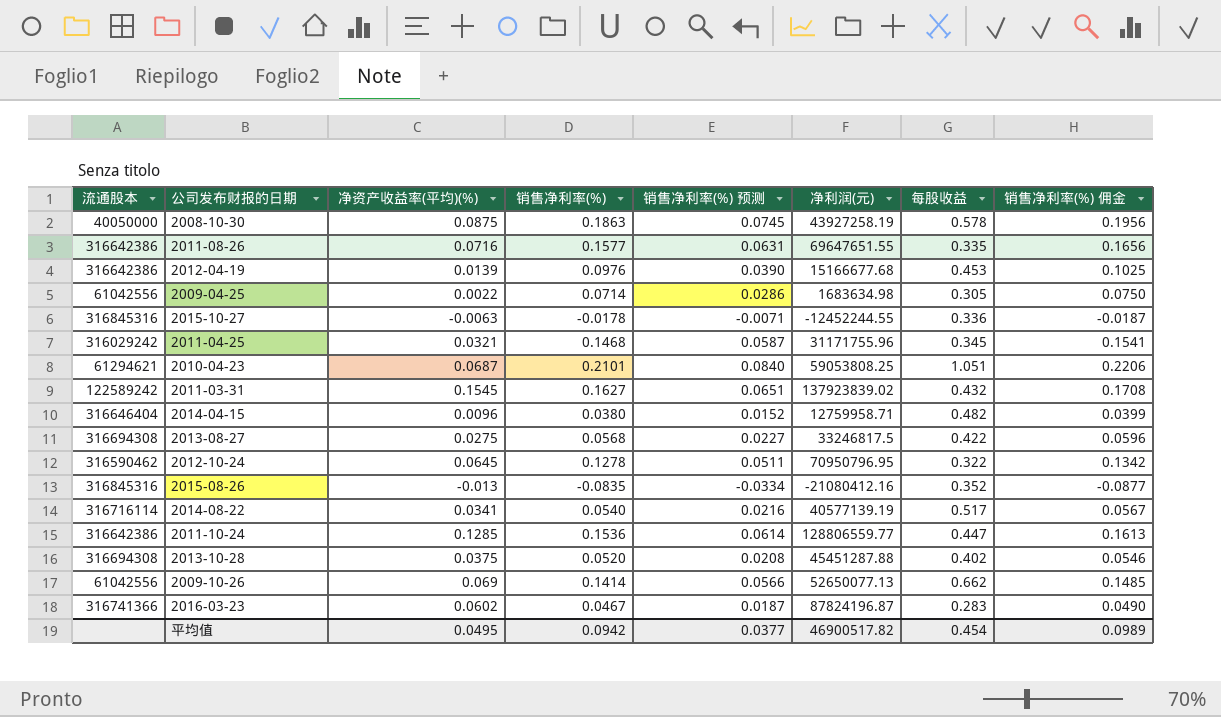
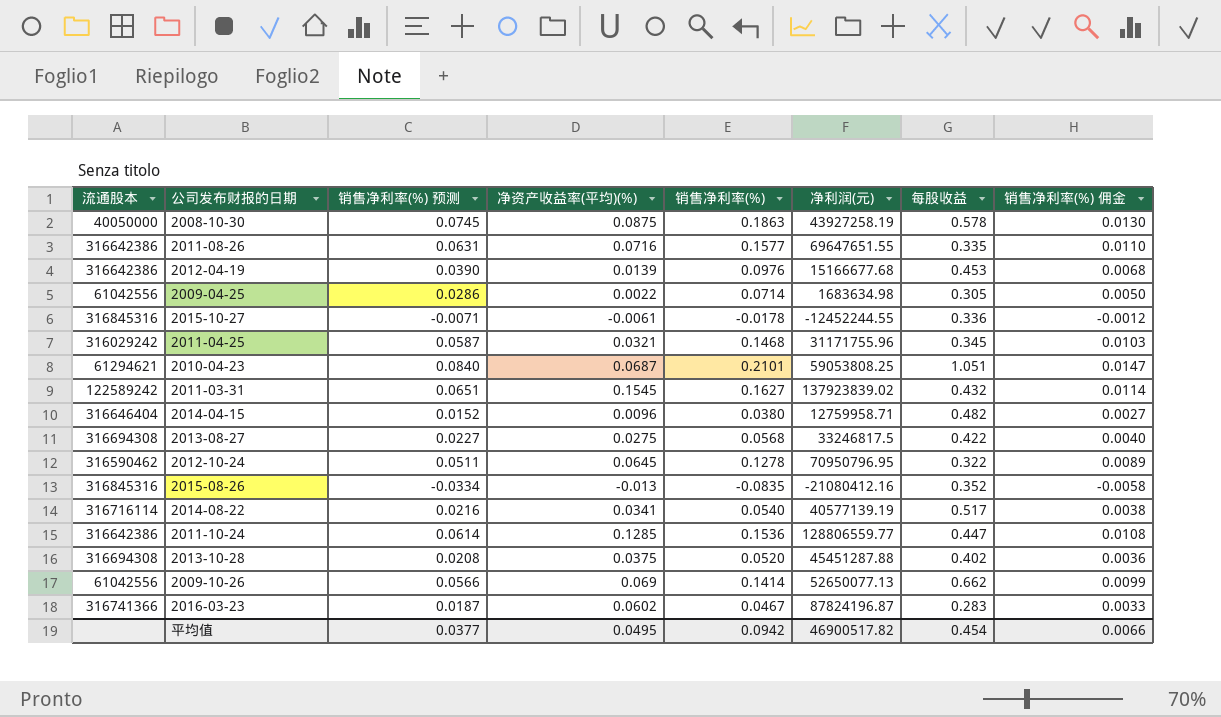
column 销售净利率(%) 预测 | position: 5 -> 3
column 销售净利率(%) 佣金 | formula: [销售净利率(%)] * 1.05 -> [销售净利率(%)] * 0.07
2015-10-27 | 净资产收益率(平均)(%): -0.0063 -> -0.0061
平均值 | 销售净利率(%) 佣金: 0.0989 -> 0.0066

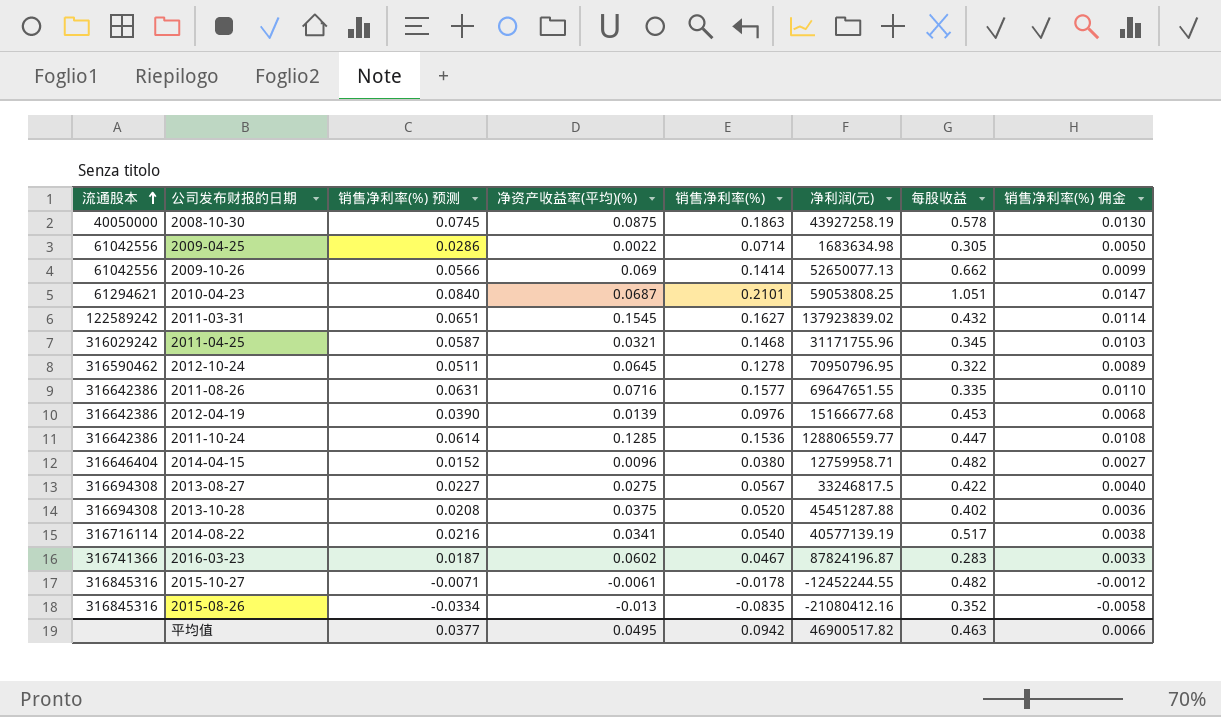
row order: none -> 流通股本 ascending
2013-08-27 | 销售净利率(%): 0.0568 -> 0.0567
2015-10-27 | 每股收益: 0.336 -> 0.482
平均值 | 每股收益: 0.454 -> 0.463

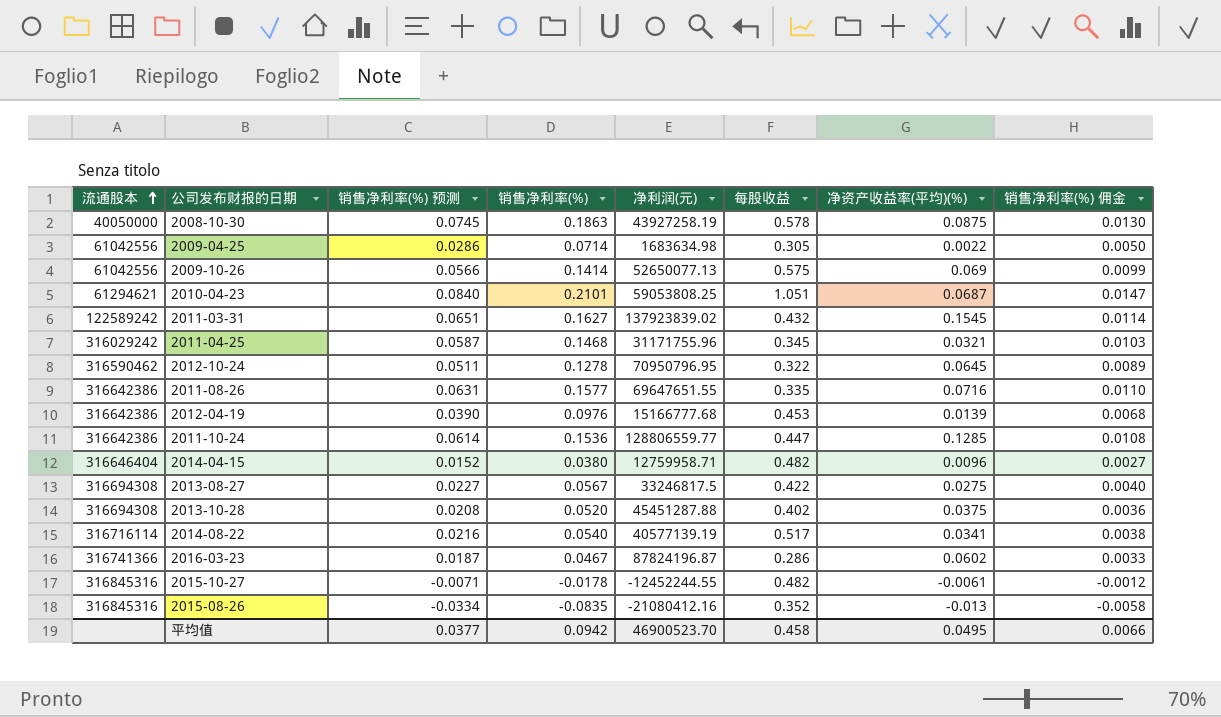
column 净资产收益率(平均)(%) | position: 4 -> 7
2009-10-26 | 每股收益: 0.662 -> 0.575
2012-04-19 | 净利润(元): 15166677.68 -> 15166777.68
2016-03-23 | 每股收益: 0.283 -> 0.286
平均值 | 净利润(元): 46900517.82 -> 46900523.70
平均值 | 每股收益: 0.463 -> 0.458

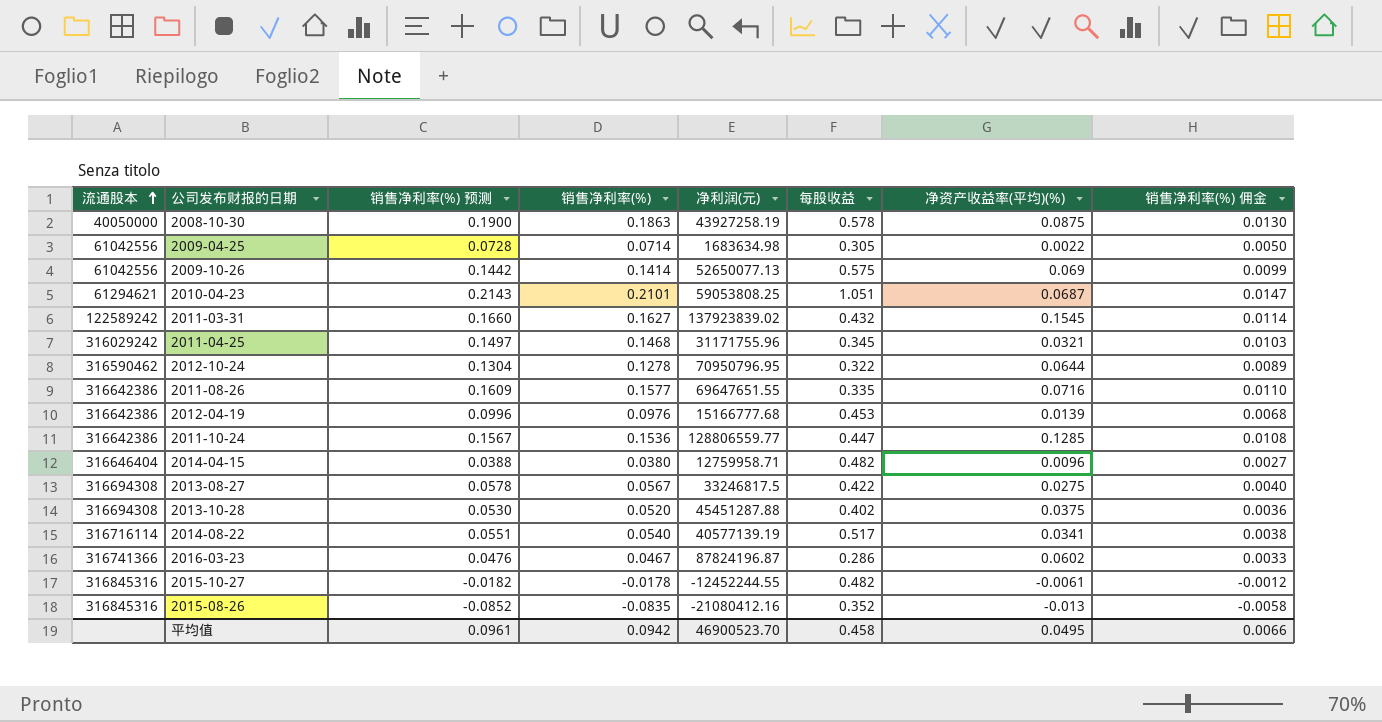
column 销售净利率(%) 预测 | formula: [销售净利率(%)] * 0.4 -> [销售净利率(%)] * 1.02
2012-10-24 | 净资产收益率(平均)(%): 0.0645 -> 0.0644
平均值 | 销售净利率(%) 预测: 0.0377 -> 0.0961

